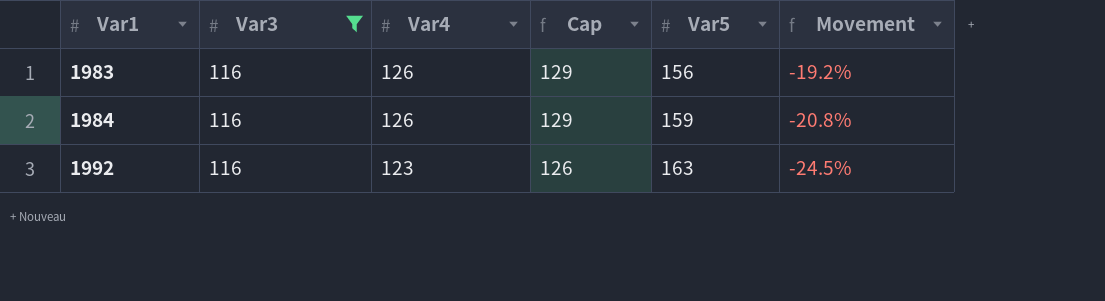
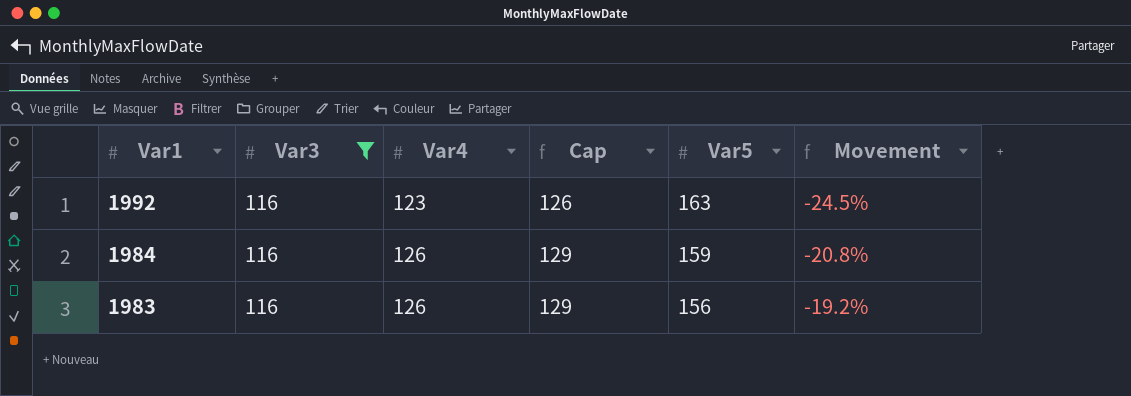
row order: Var1 ascending -> Var1 descending

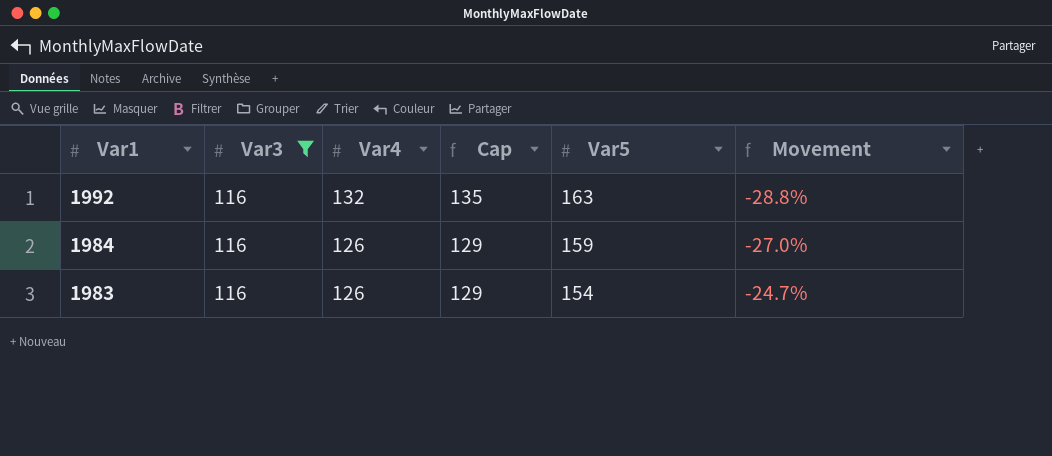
column Movement | formula: ([Var4] - [Var5]) / [Var5] -> ([Var3] - [Var5]) / [Var5]
1992 | Var4: 123 -> 132
1992 | Cap: 126 -> 135
1983 | Var5: 156 -> 154

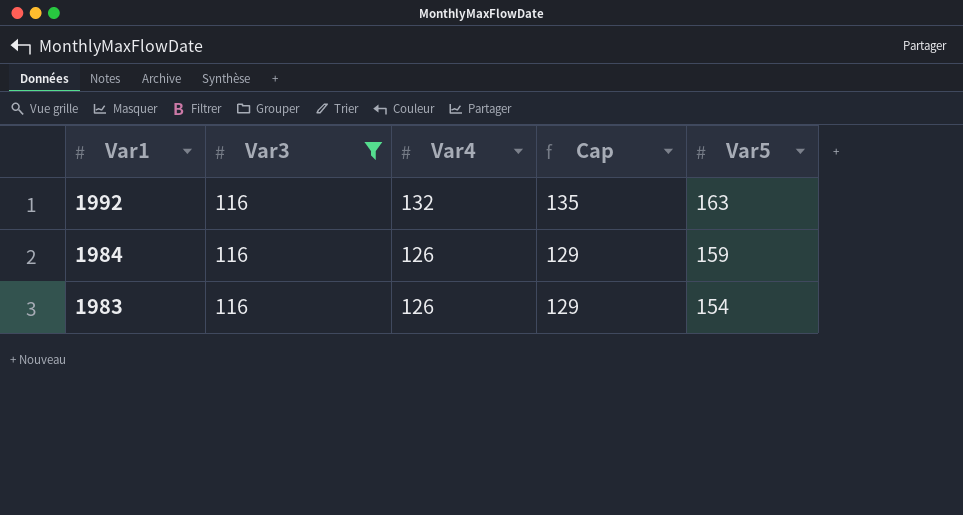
column Movement | formula: ([Var3] - [Var5]) / [Var5] -> none

